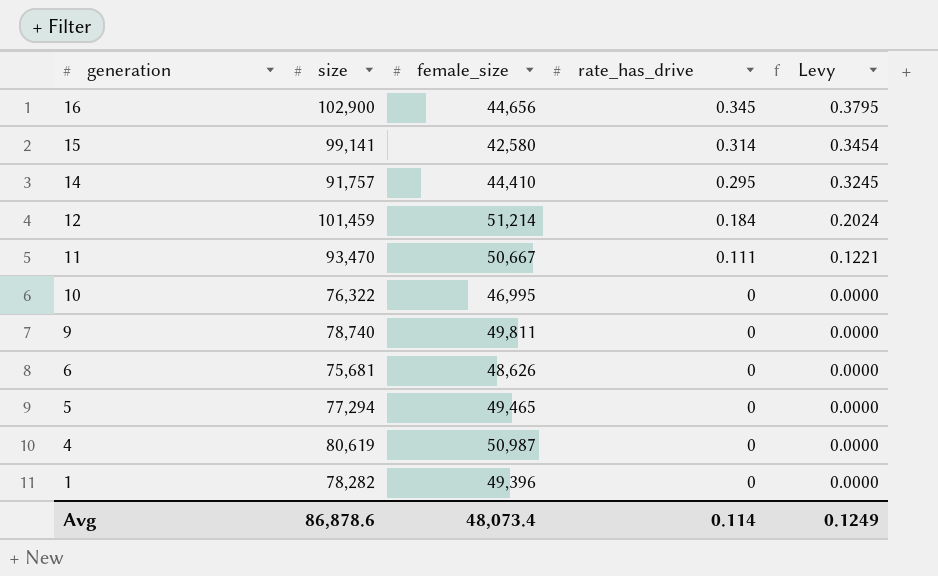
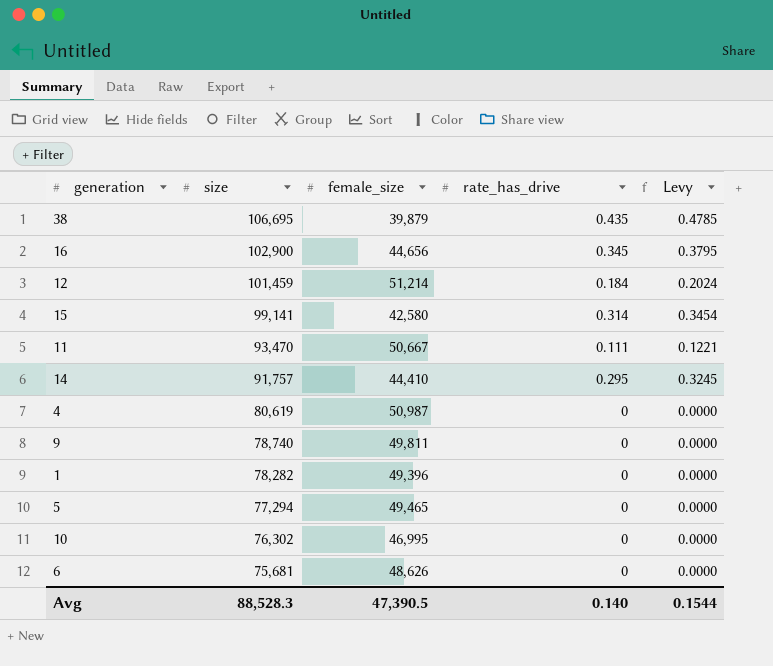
row order: generation descending -> size descending
row 38: none -> 106,695 | 39,879 | 0.435 | 0.4785
10 | size: 76,322 -> 76,302
Avg | size: 86,878.6 -> 88,528.3
Avg | female_size: 48,073.4 -> 47,390.5
Avg | rate_has_drive: 0.114 -> 0.140
Avg | Levy: 0.1249 -> 0.1544

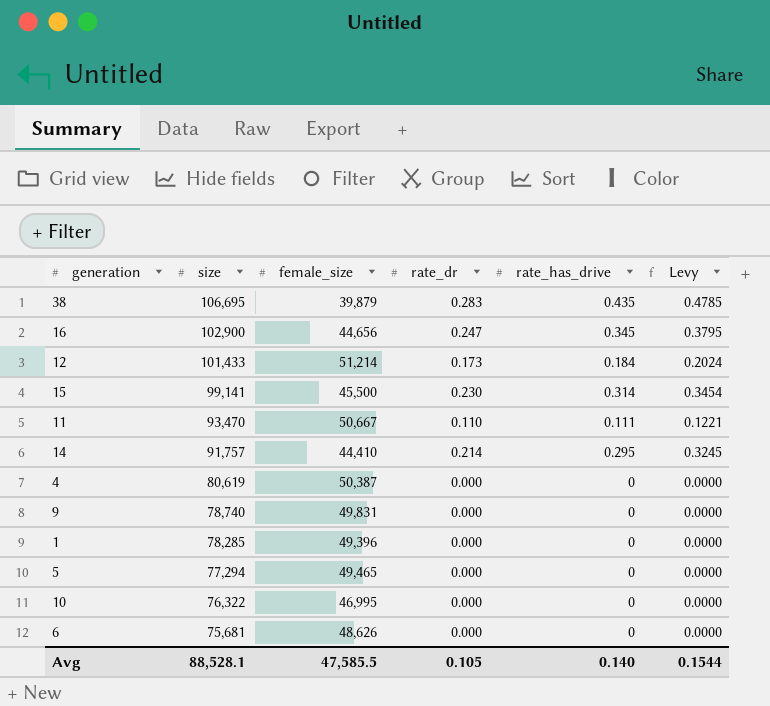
column rate_dr | position: none -> 4
12 | size: 101,459 -> 101,433
15 | female_size: 42,580 -> 45,500
4 | female_size: 50,987 -> 50,387
9 | female_size: 49,811 -> 49,831
1 | size: 78,282 -> 78,285
10 | size: 76,302 -> 76,322
Avg | size: 88,528.3 -> 88,528.1
Avg | female_size: 47,390.5 -> 47,585.5

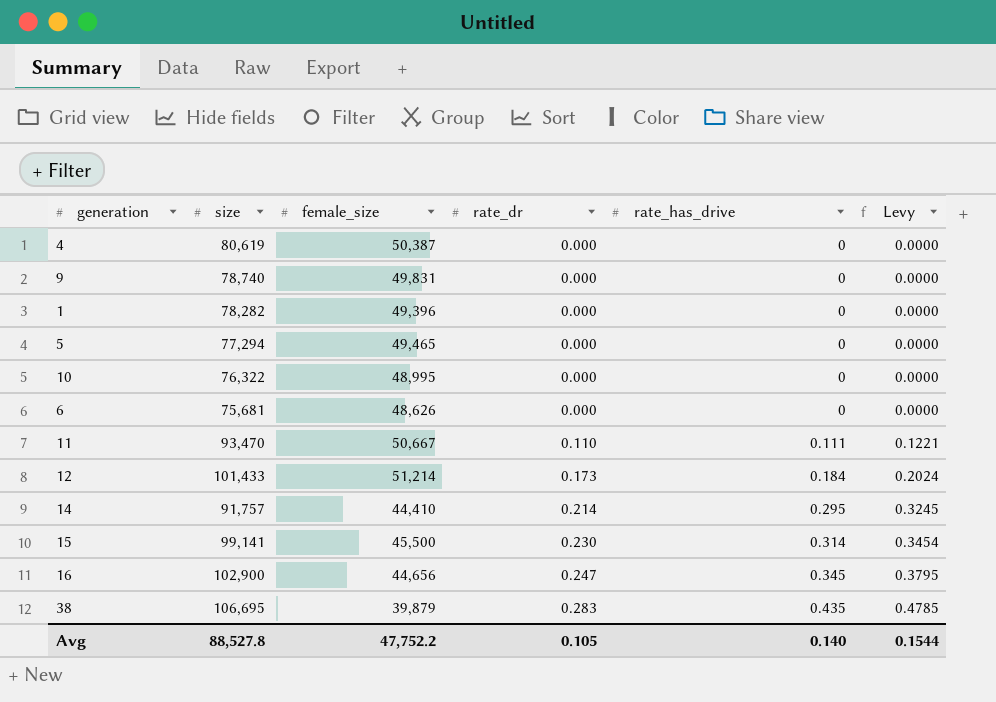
row order: size descending -> rate_dr ascending
1 | size: 78,285 -> 78,282
10 | female_size: 46,995 -> 48,995
Avg | size: 88,528.1 -> 88,527.8
Avg | female_size: 47,585.5 -> 47,752.2

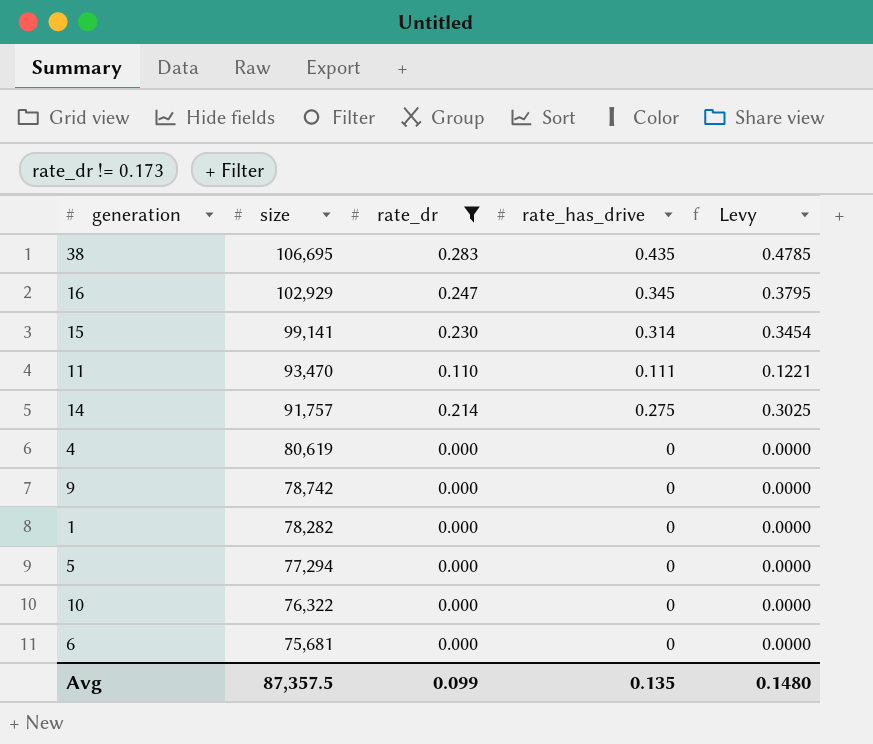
filter: none -> rate_dr != 0.173
row order: rate_dr ascending -> size descending
column female_size | position: 3 -> none
16 | size: 102,900 -> 102,929
14 | rate_has_drive: 0.295 -> 0.275
14 | Levy: 0.3245 -> 0.3025
9 | size: 78,740 -> 78,742
Avg | size: 88,527.8 -> 87,357.5
Avg | rate_dr: 0.105 -> 0.099
Avg | rate_has_drive: 0.140 -> 0.135
Avg | Levy: 0.1544 -> 0.1480

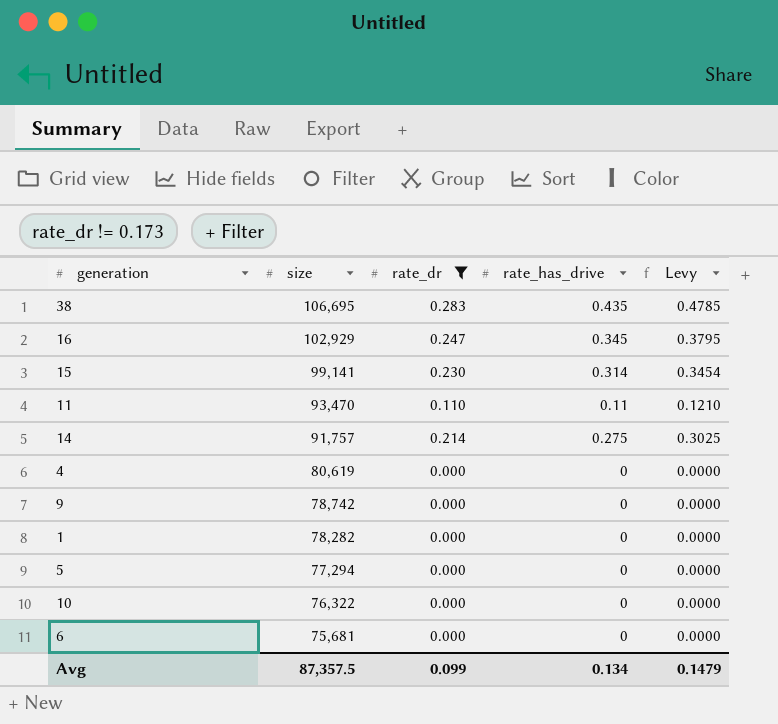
11 | rate_has_drive: 0.111 -> 0.11
11 | Levy: 0.1221 -> 0.1210
Avg | rate_has_drive: 0.135 -> 0.134
Avg | Levy: 0.1480 -> 0.1479

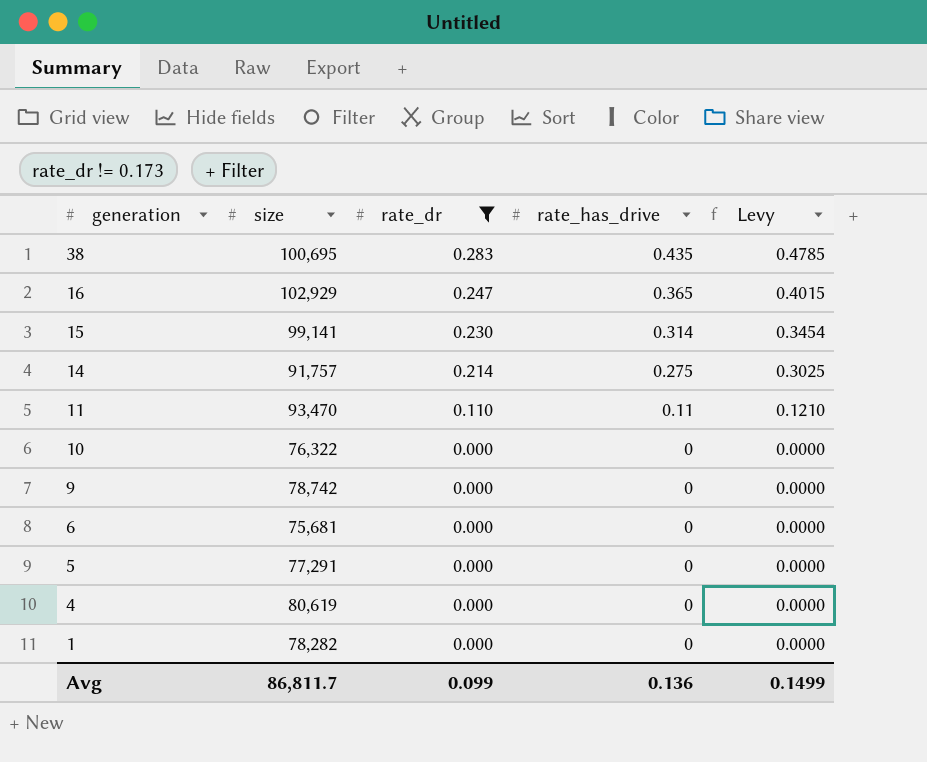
row order: size descending -> generation descending
38 | size: 106,695 -> 100,695
16 | rate_has_drive: 0.345 -> 0.365
16 | Levy: 0.3795 -> 0.4015
5 | size: 77,294 -> 77,291
Avg | size: 87,357.5 -> 86,811.7
Avg | rate_has_drive: 0.134 -> 0.136
Avg | Levy: 0.1479 -> 0.1499

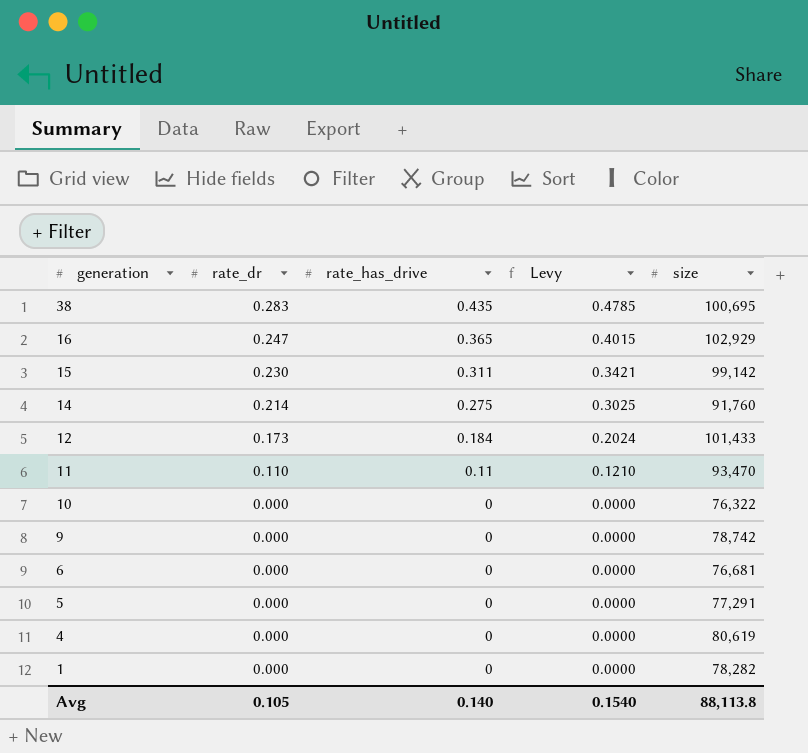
filter: rate_dr != 0.173 -> none
column size | position: 2 -> 5
15 | rate_has_drive: 0.314 -> 0.311
15 | Levy: 0.3454 -> 0.3421
15 | size: 99,141 -> 99,142
14 | size: 91,757 -> 91,760
6 | size: 75,681 -> 76,681
Avg | rate_dr: 0.099 -> 0.105
Avg | rate_has_drive: 0.136 -> 0.140
Avg | Levy: 0.1499 -> 0.1540
Avg | size: 86,811.7 -> 88,113.8

